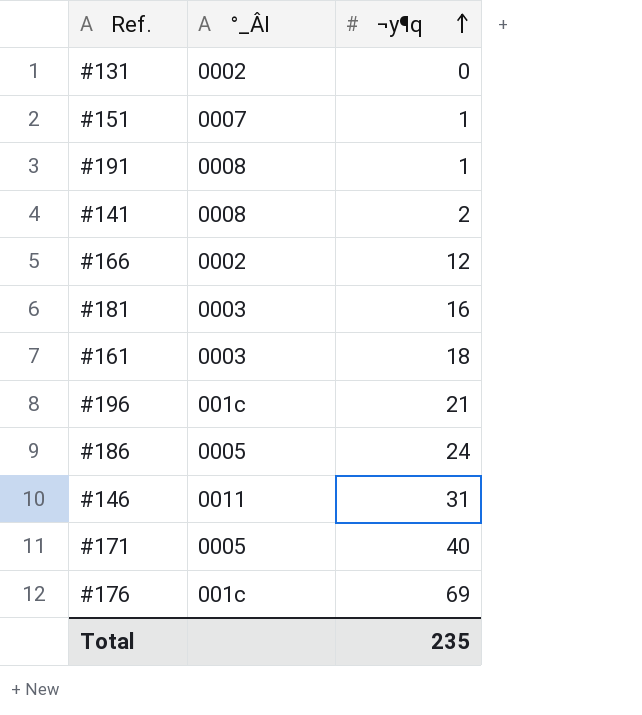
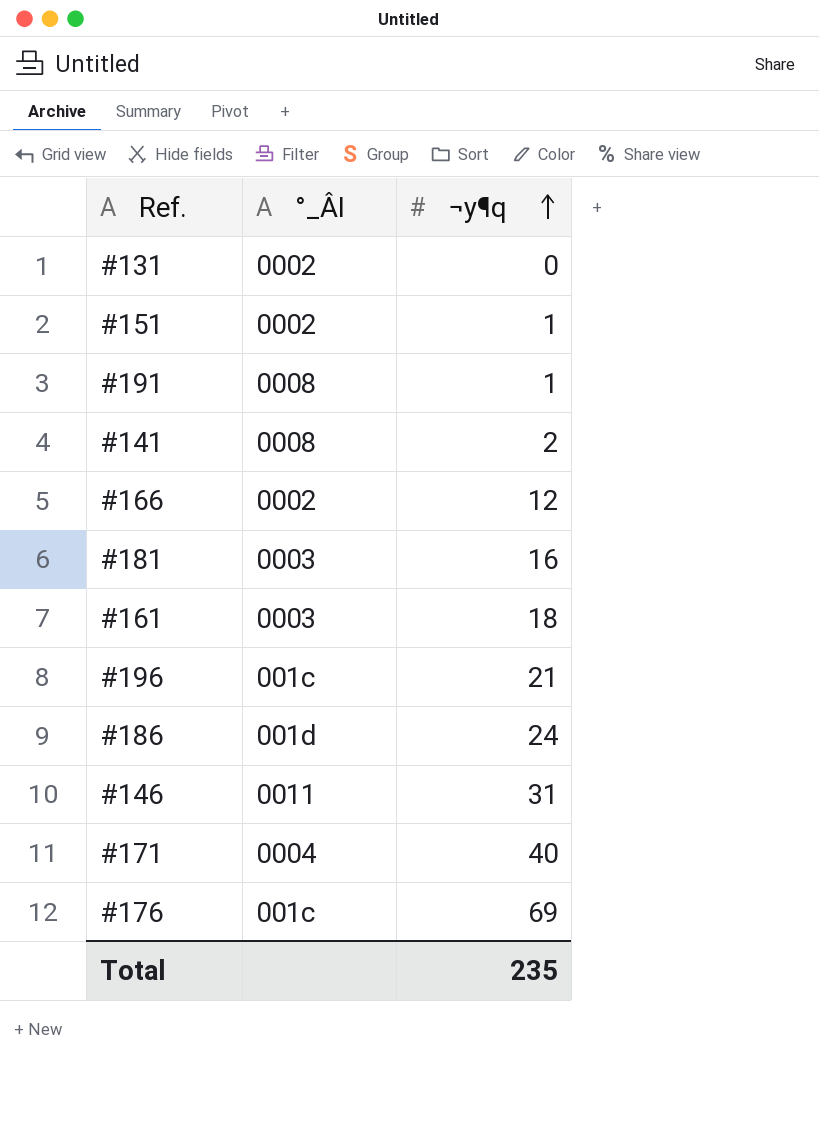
#151 | °_ÂI: 0007 -> 0002
#186 | °_ÂI: 0005 -> 001d
#171 | °_ÂI: 0005 -> 0004

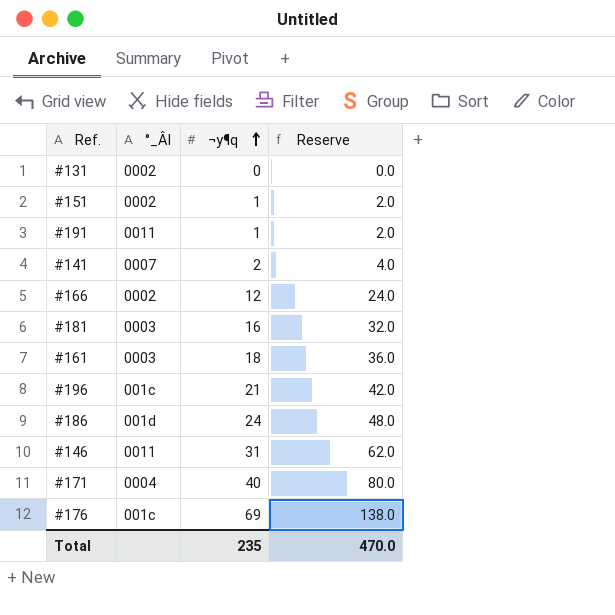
column Reserve | formula: none -> [¬y¶q] * 2
#191 | °_ÂI: 0008 -> 0011
#141 | °_ÂI: 0008 -> 0007

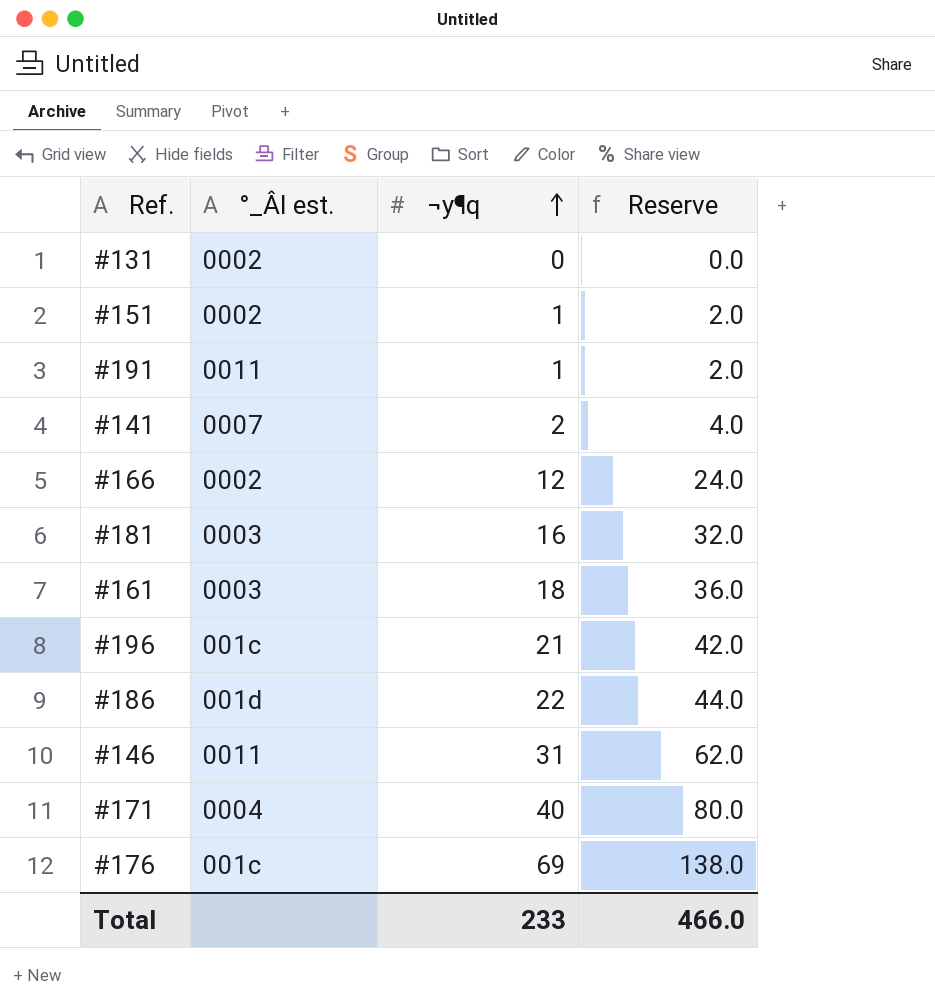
column name: °_ÂI -> °_ÂI est.
#186 | ¬y¶q: 24 -> 22
#186 | Reserve: 48.0 -> 44.0
Total | ¬y¶q: 235 -> 233
Total | Reserve: 470.0 -> 466.0

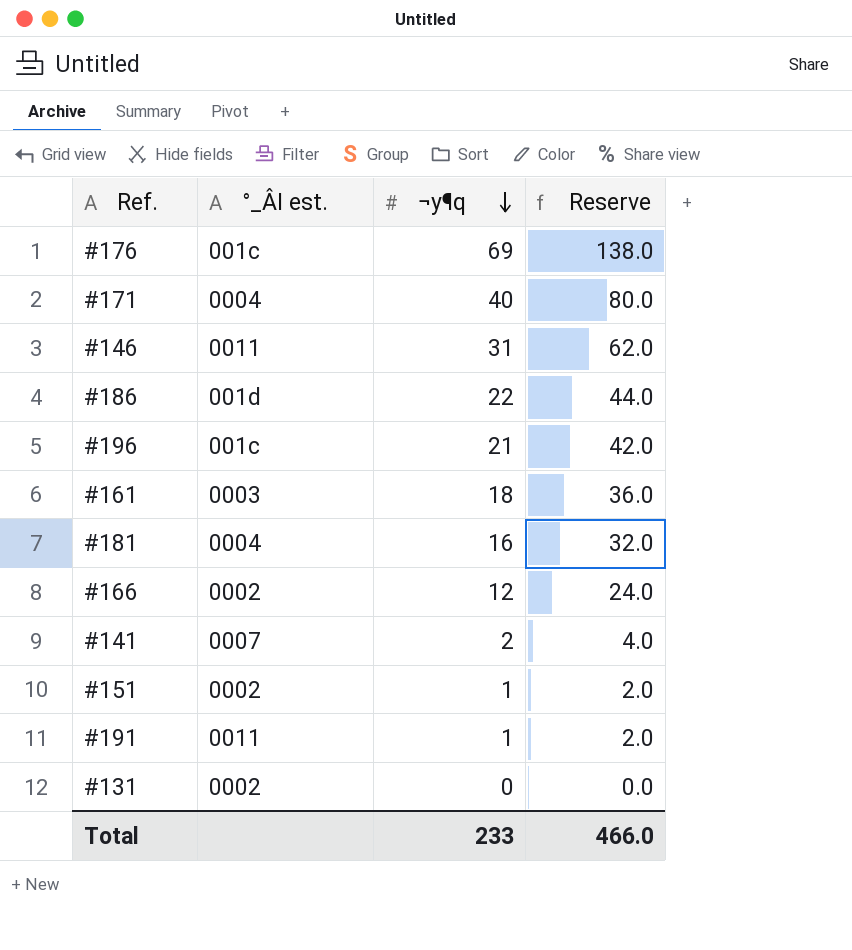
row order: ¬y¶q ascending -> ¬y¶q descending
#181 | °_ÂI est.: 0003 -> 0004

